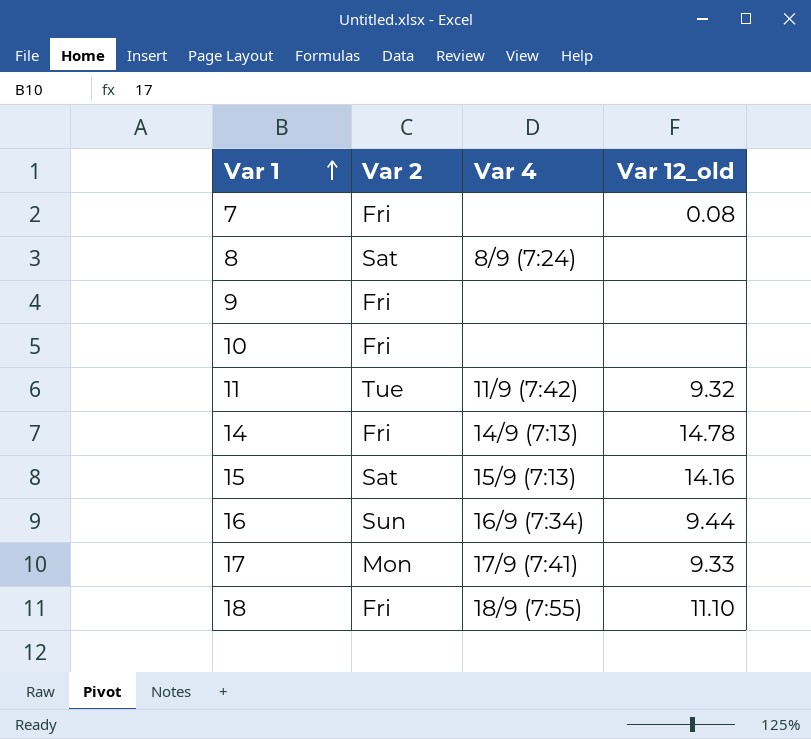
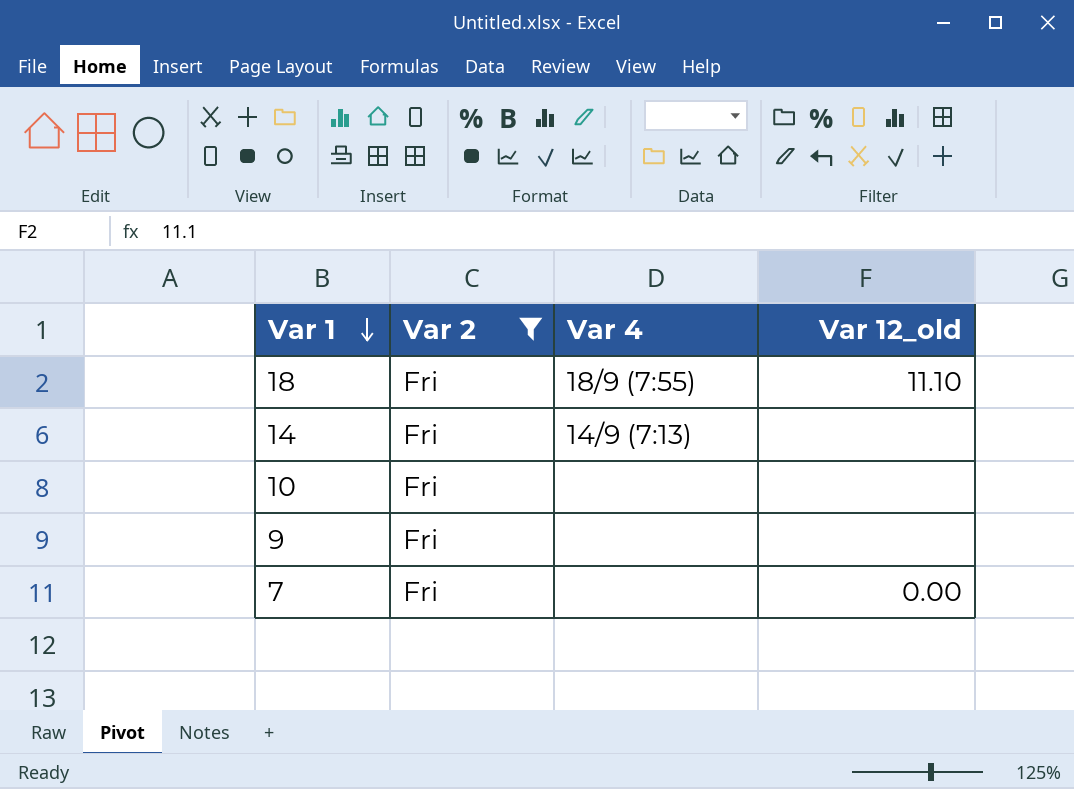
filter: none -> Var 2 = Fri
row order: Var 1 ascending -> Var 1 descending
14 | Var 12_old: 14.78 -> none
7 | Var 12_old: 0.08 -> 0.00

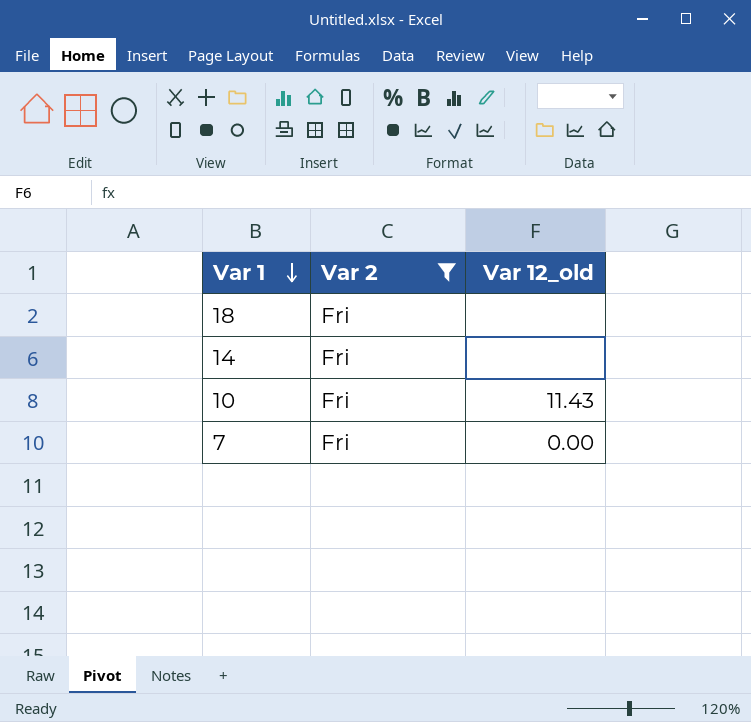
column Var 4 | position: 3 -> none
row 9: Fri | none | none -> none
18 | Var 12_old: 11.10 -> none
10 | Var 12_old: none -> 11.43

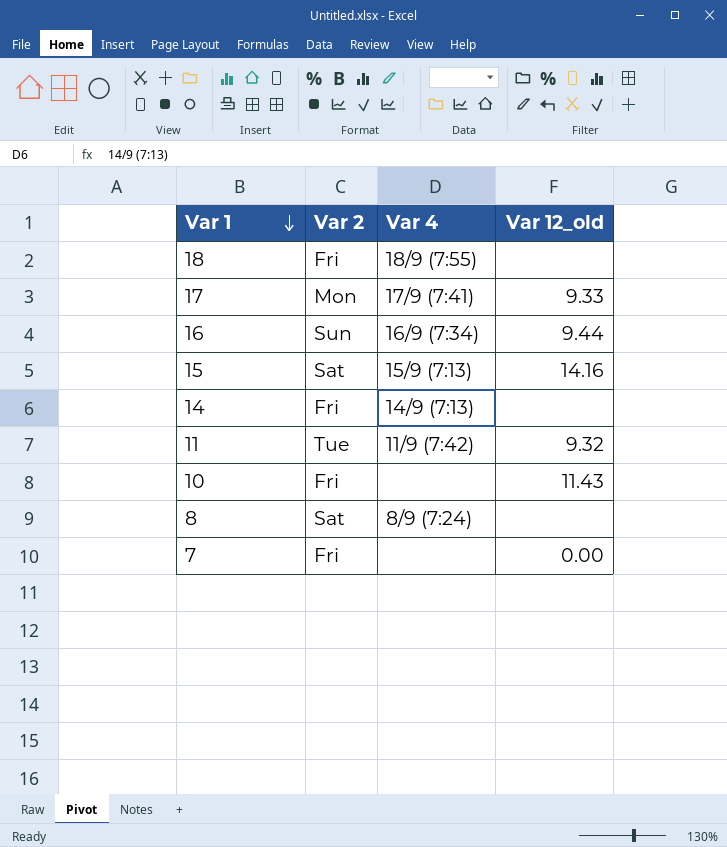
filter: Var 2 = Fri -> none
column Var 4 | position: none -> 3

